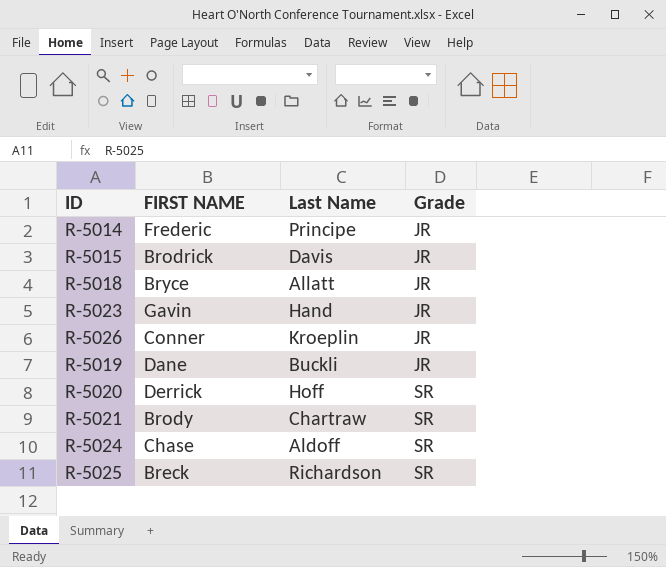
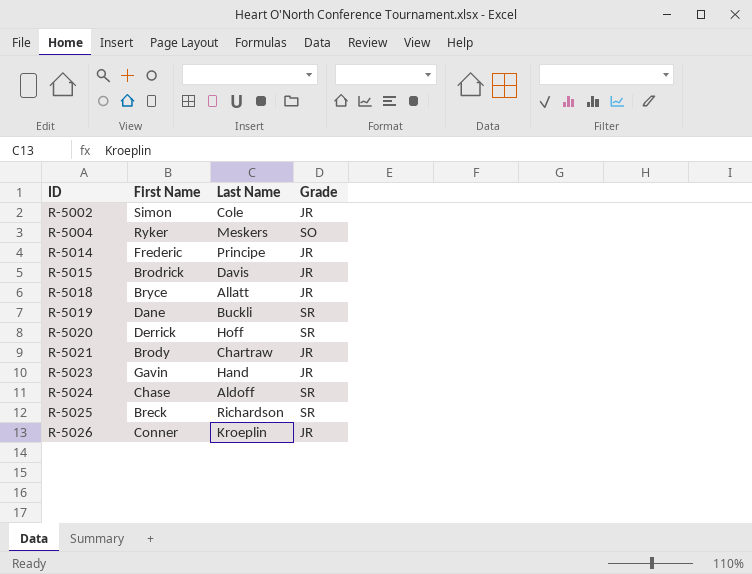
row order: Grade ascending -> ID ascending
column name: FIRST NAME -> First Name
row R-5002: none -> Simon | Cole | JR
row R-5004: none -> Ryker | Meskers | SO
R-5019 | Grade: JR -> SR
R-5021 | Grade: SR -> JR

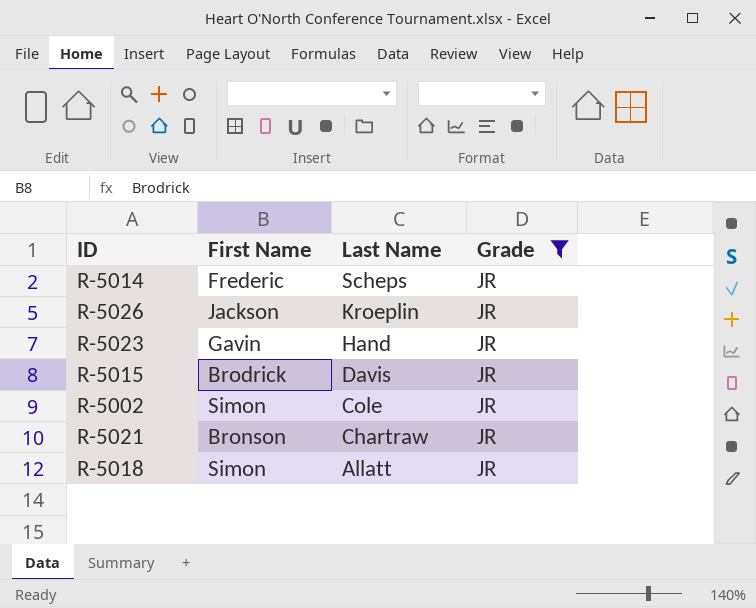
filter: none -> Grade = JR
row order: ID ascending -> Last Name descending
R-5014 | Last Name: Principe -> Scheps
R-5026 | First Name: Conner -> Jackson
R-5021 | First Name: Brody -> Bronson
R-5018 | First Name: Bryce -> Simon

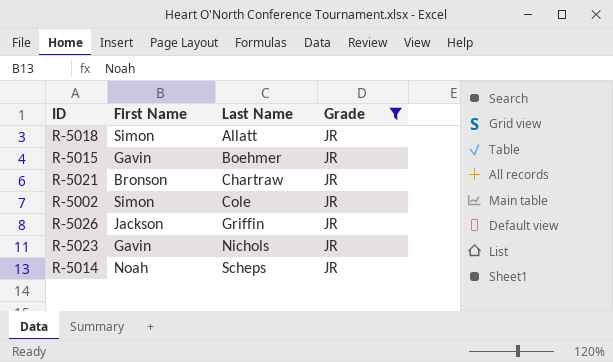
row order: Last Name descending -> Last Name ascending
R-5015 | First Name: Brodrick -> Gavin
R-5015 | Last Name: Davis -> Boehmer
R-5026 | Last Name: Kroeplin -> Griffin
R-5023 | Last Name: Hand -> Nichols
R-5014 | First Name: Frederic -> Noah

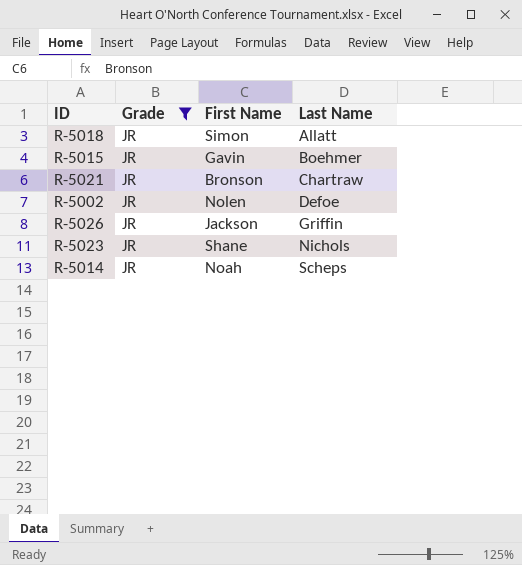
column Grade | position: 4 -> 2
R-5002 | First Name: Simon -> Nolen
R-5002 | Last Name: Cole -> Defoe
R-5023 | First Name: Gavin -> Shane

